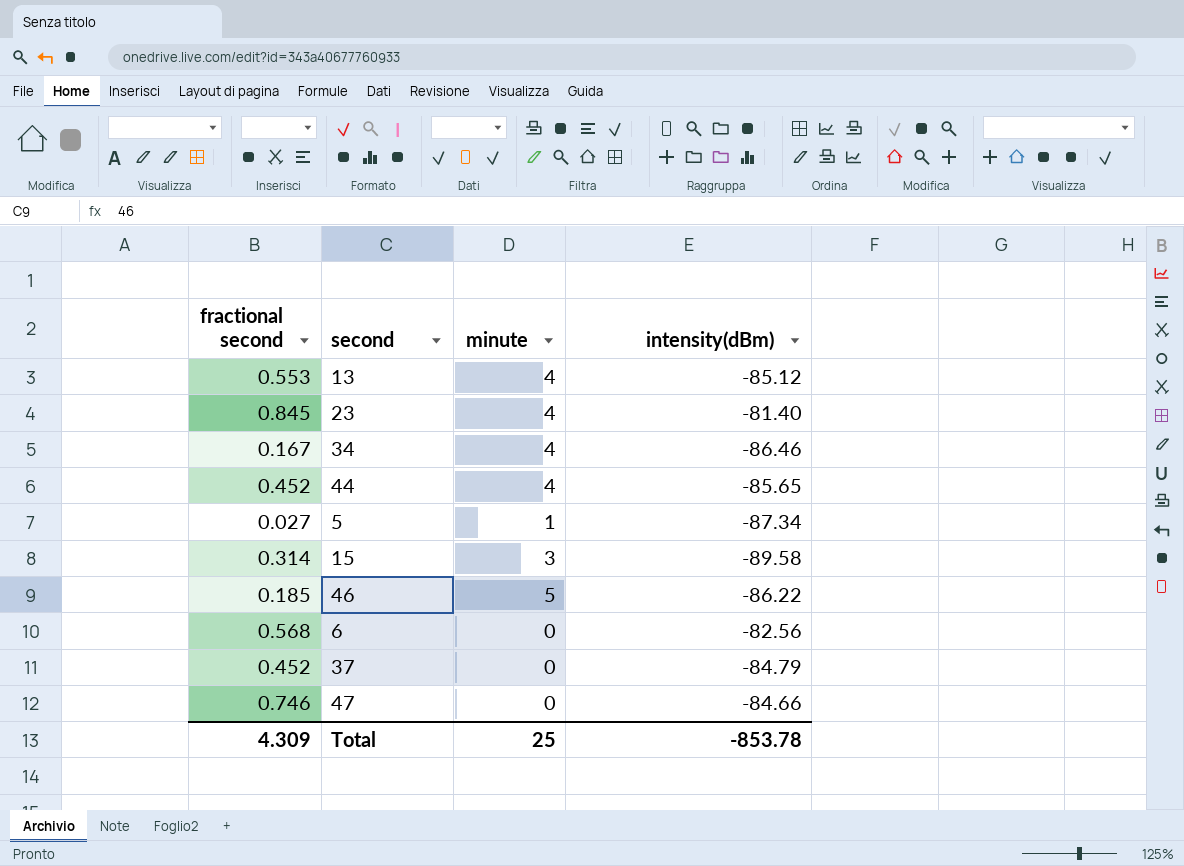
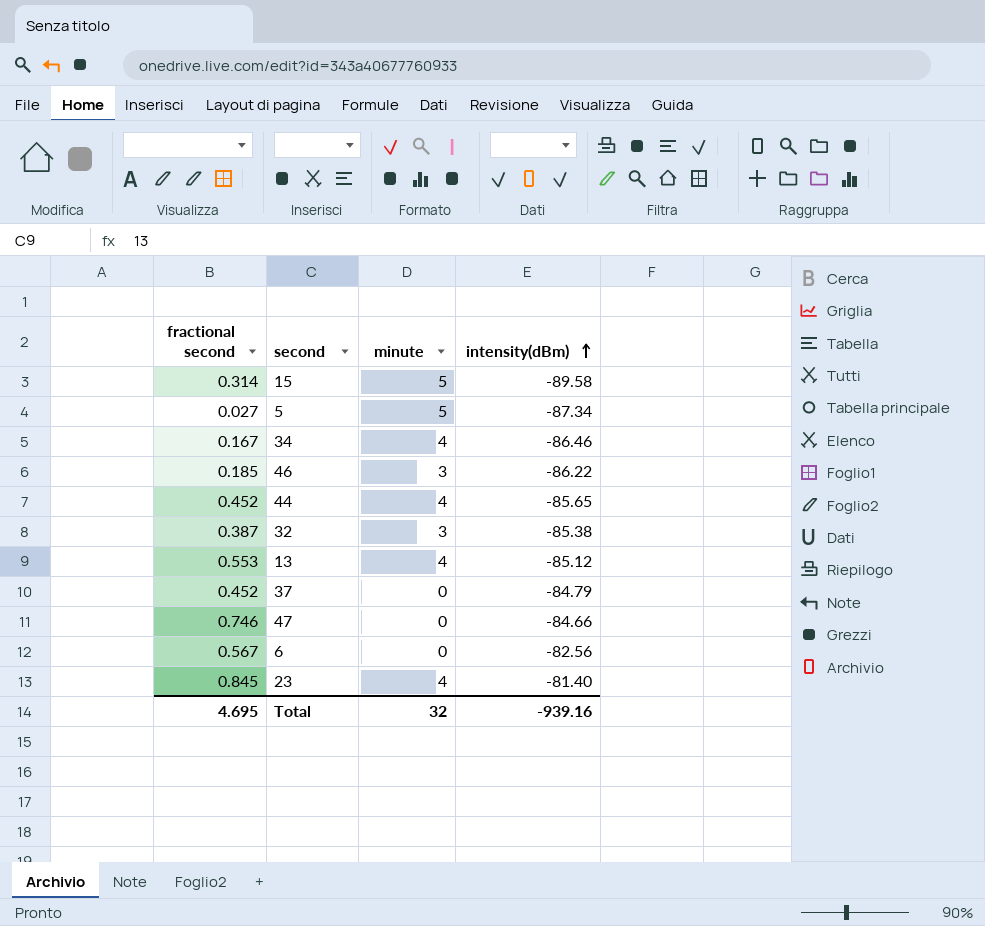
row order: none -> intensity(dBm) ascending
15 | minute: 3 -> 5
5 | minute: 1 -> 5
46 | minute: 5 -> 3
row 32: none -> 0.387 | 3 | -85.38
6 | fractional second: 0.568 -> 0.567
Total | fractional second: 4.309 -> 4.695
Total | minute: 25 -> 32
Total | intensity(dBm): -853.78 -> -939.16

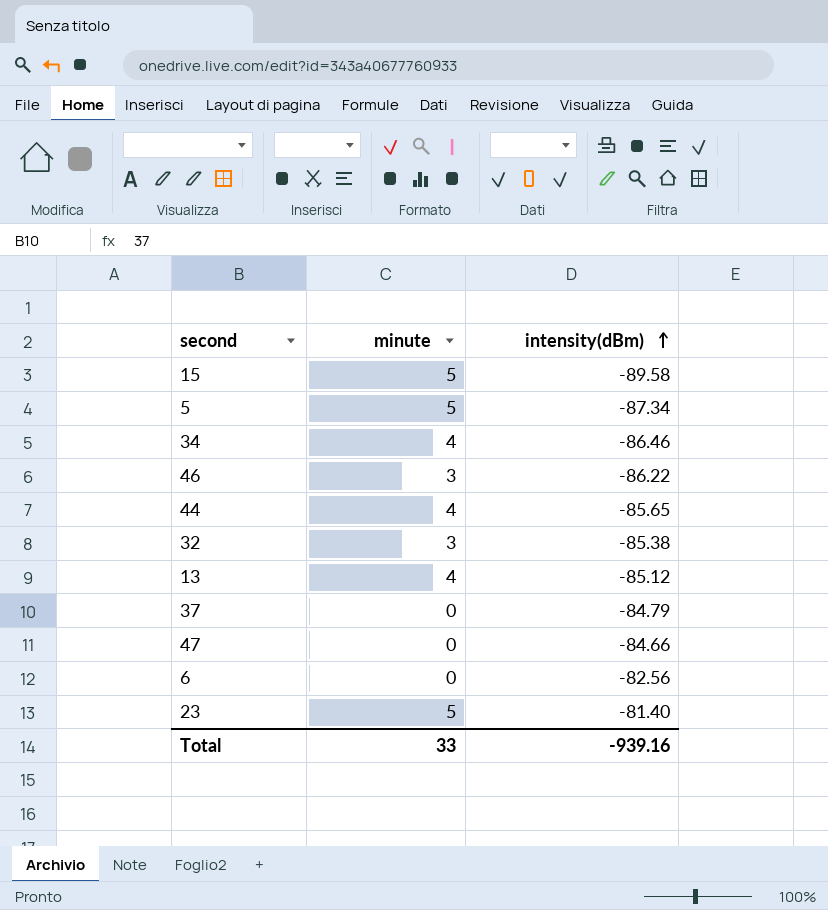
column fractional second | position: 1 -> none
23 | minute: 4 -> 5
Total | minute: 32 -> 33

